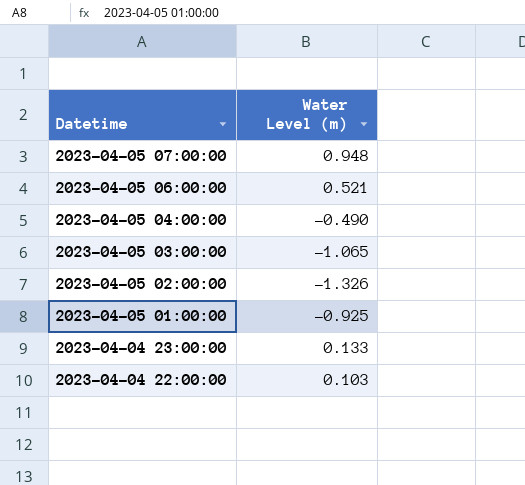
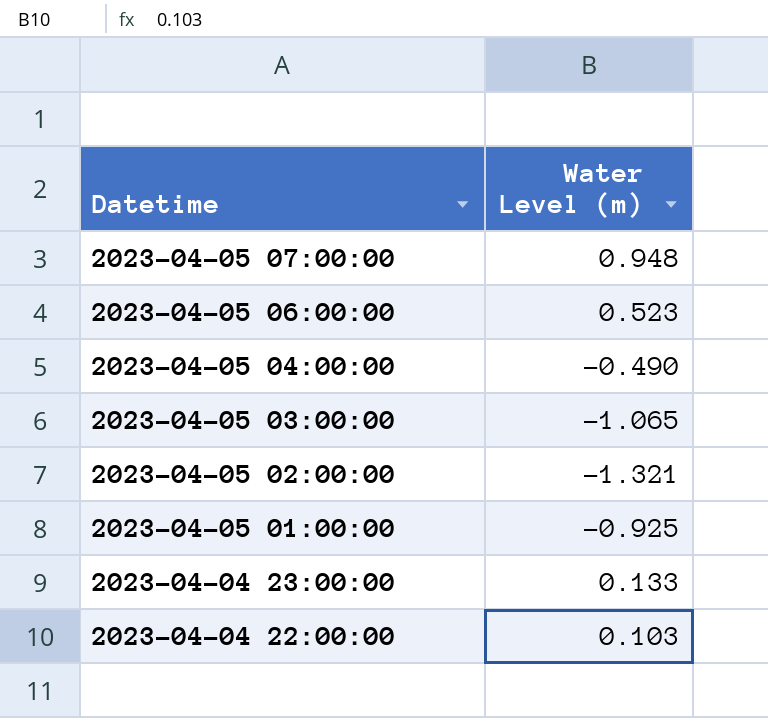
2023-04-05 06:00:00 | Water Level (m): 0.521 -> 0.523
2023-04-05 02:00:00 | Water Level (m): -1.326 -> -1.321

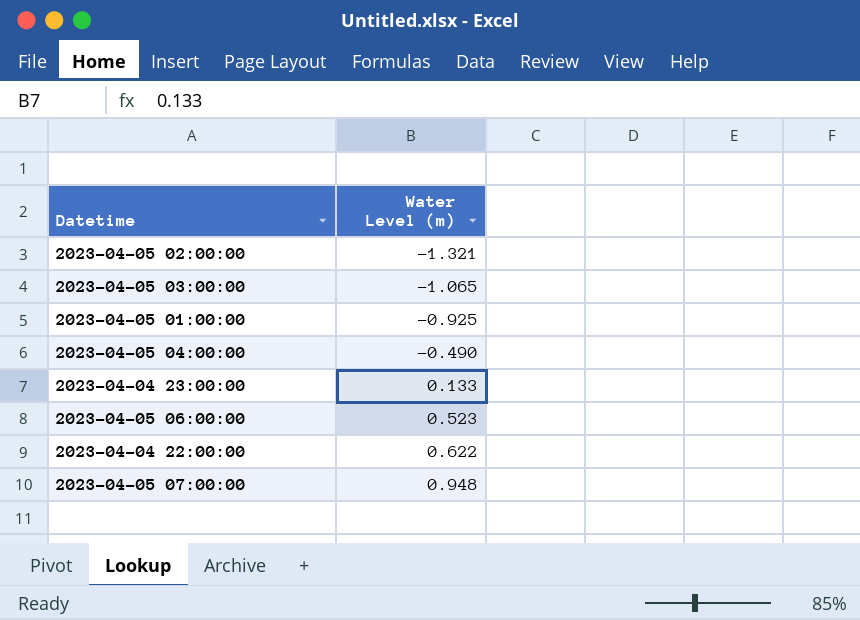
row order: Datetime descending -> Water Level (m) ascending
2023-04-04 22:00:00 | Water Level (m): 0.103 -> 0.622

